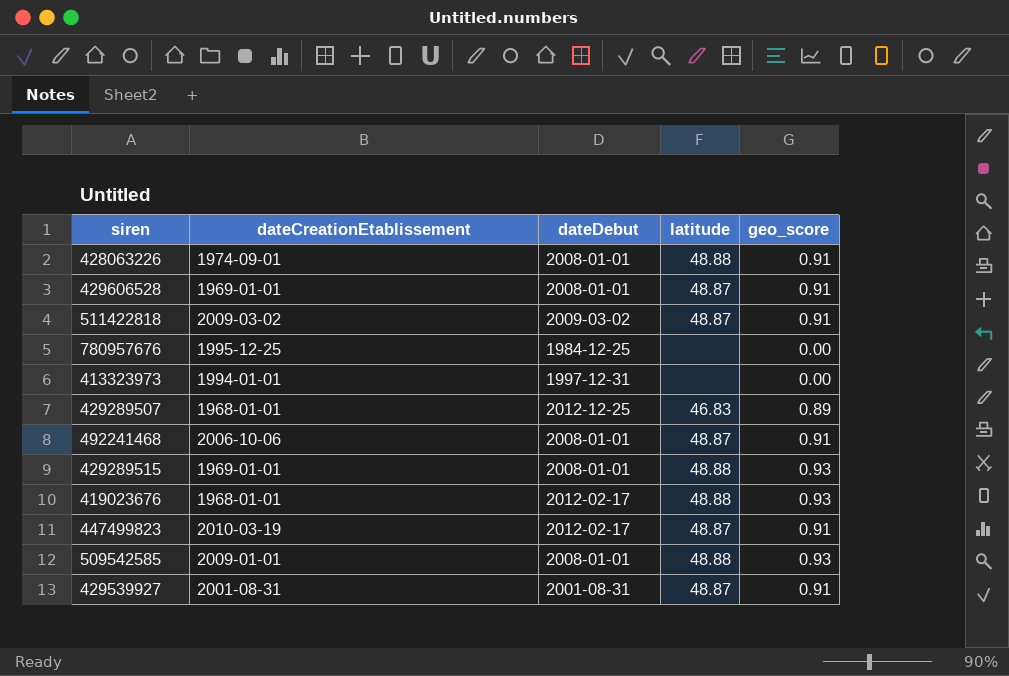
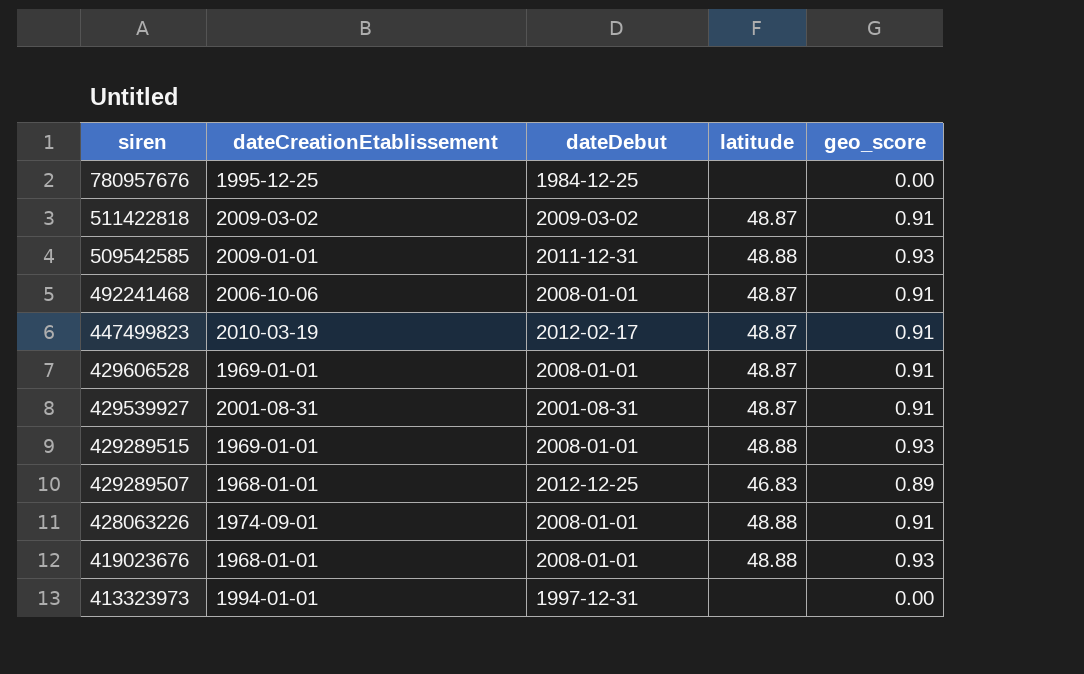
row order: none -> siren descending
509542585 | dateDebut: 2008-01-01 -> 2011-12-31
419023676 | dateDebut: 2012-02-17 -> 2008-01-01

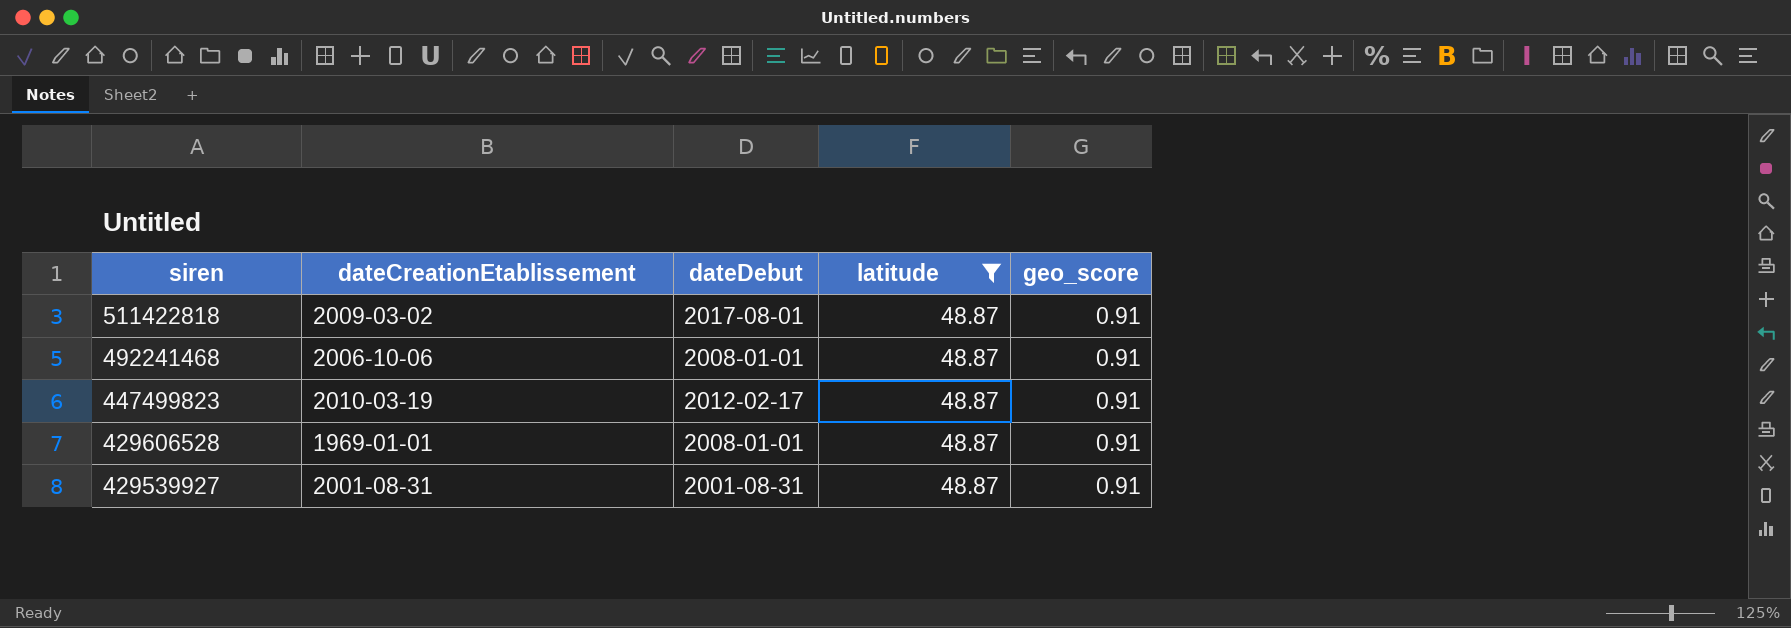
filter: none -> latitude = 48.87
511422818 | dateDebut: 2009-03-02 -> 2017-08-01

